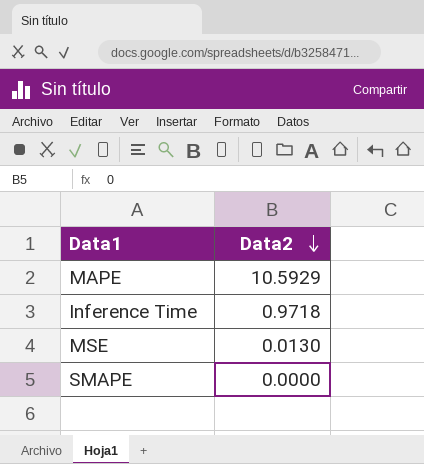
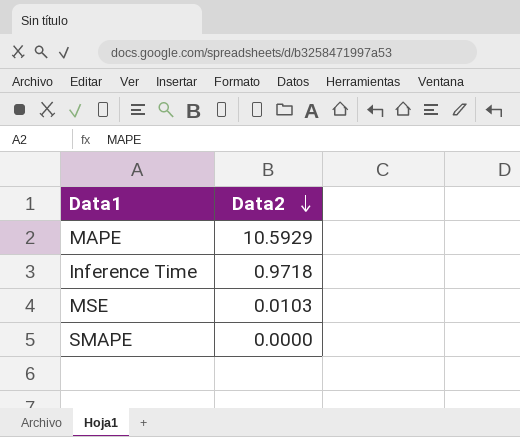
MSE | Data2: 0.0130 -> 0.0103

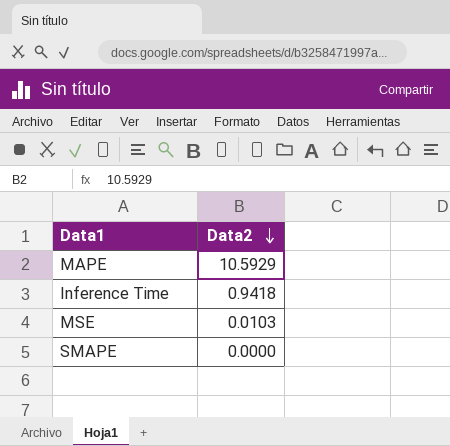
Inference Time | Data2: 0.9718 -> 0.9418

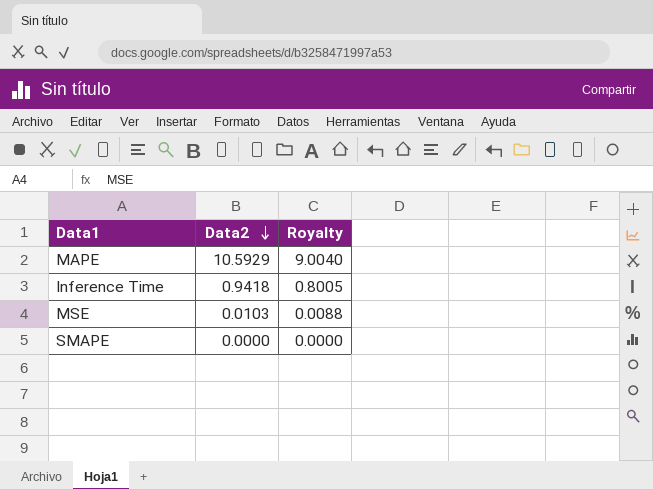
column Royalty | formula: none -> [Data2] * 0.85

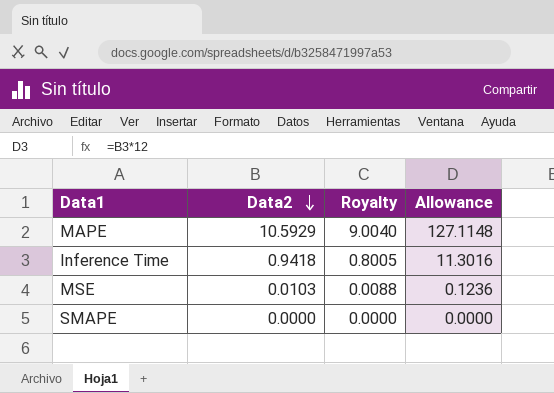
column Allowance | formula: none -> [Data2] * 12

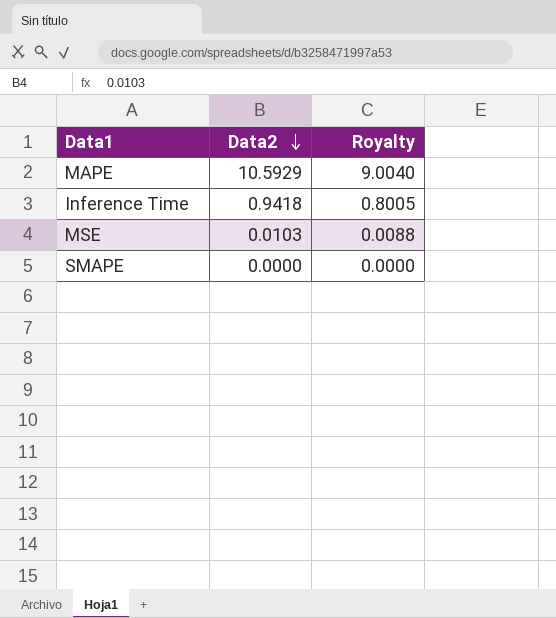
column Allowance | formula: [Data2] * 12 -> none

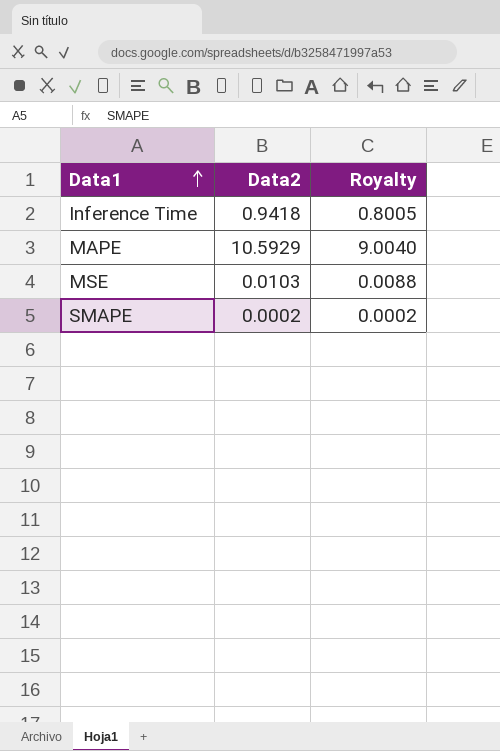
row order: Data2 descending -> Data1 ascending
SMAPE | Data2: 0.0000 -> 0.0002
SMAPE | Royalty: 0.0000 -> 0.0002

